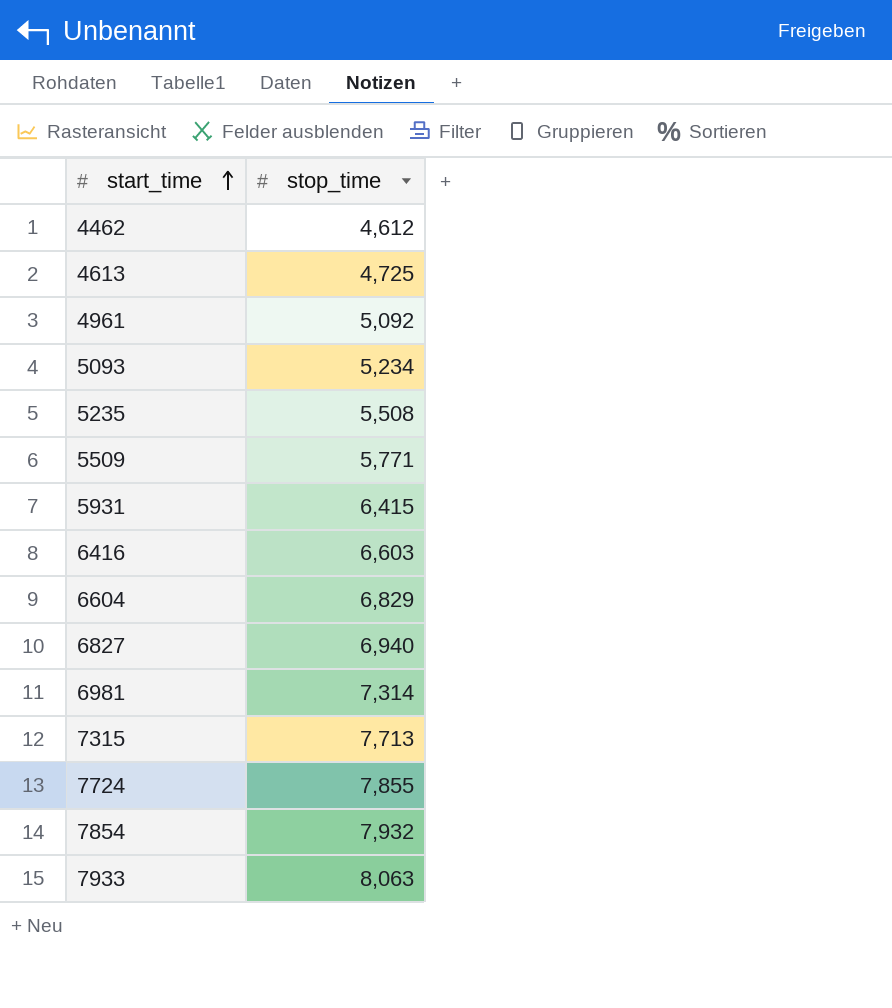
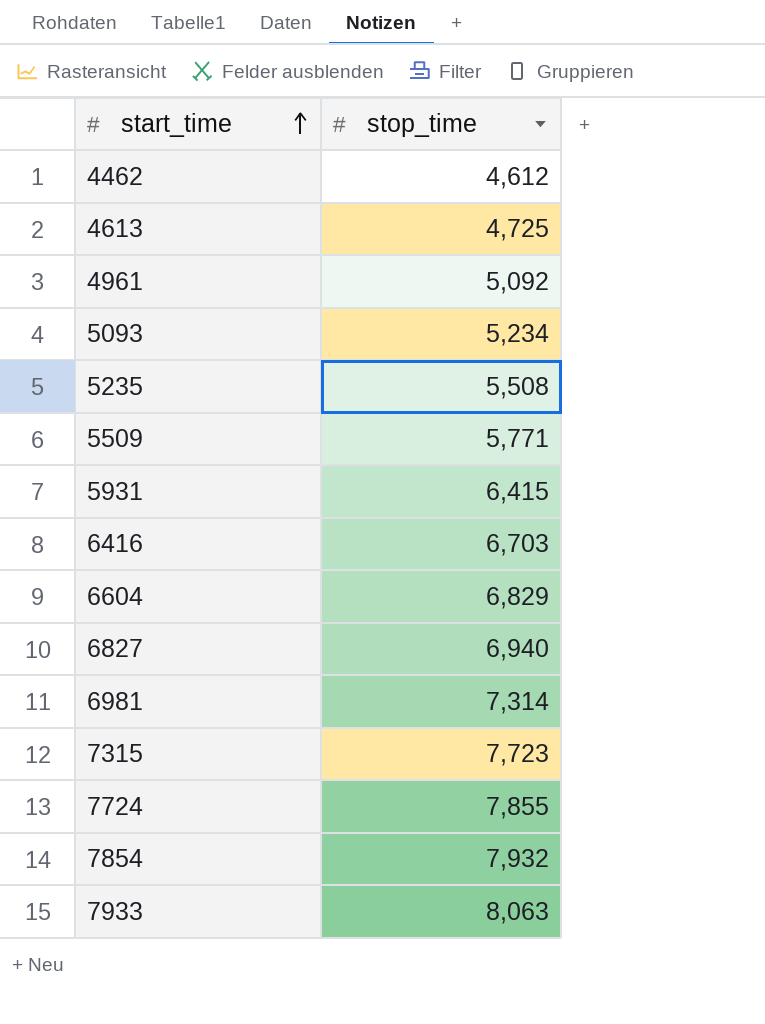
6416 | stop_time: 6,603 -> 6,703
7315 | stop_time: 7,713 -> 7,723

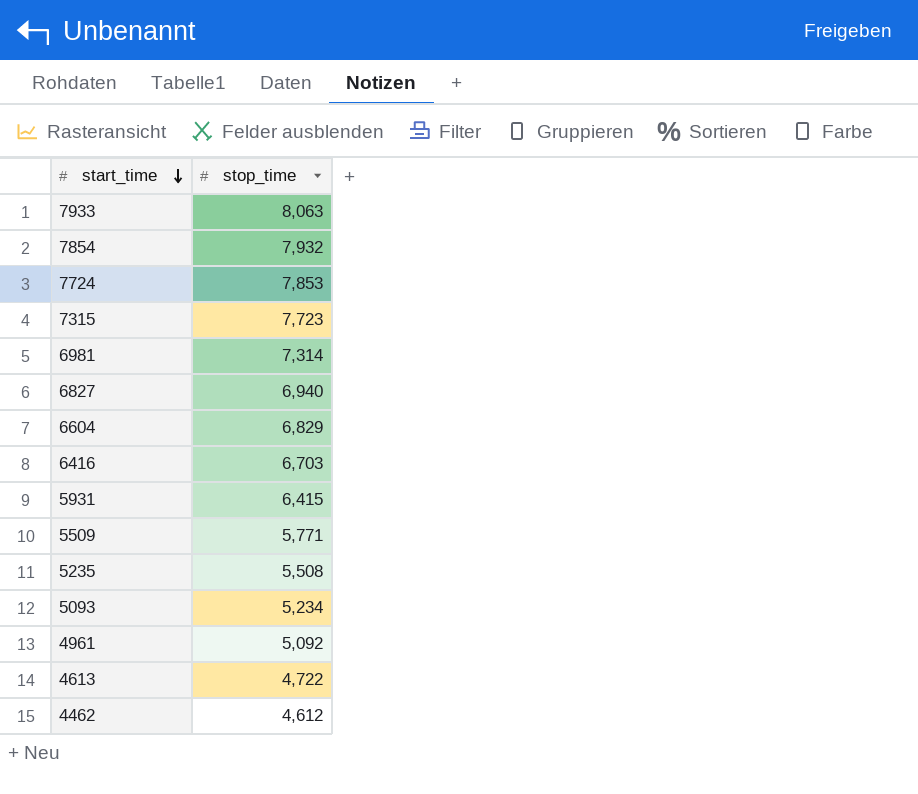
row order: start_time ascending -> start_time descending
7724 | stop_time: 7,855 -> 7,853
4613 | stop_time: 4,725 -> 4,722

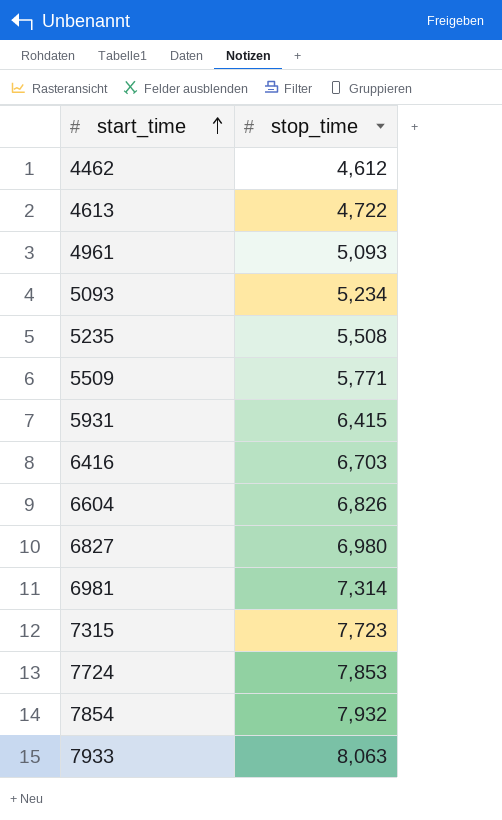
row order: start_time descending -> start_time ascending
4961 | stop_time: 5,092 -> 5,093
6604 | stop_time: 6,829 -> 6,826
6827 | stop_time: 6,940 -> 6,980

